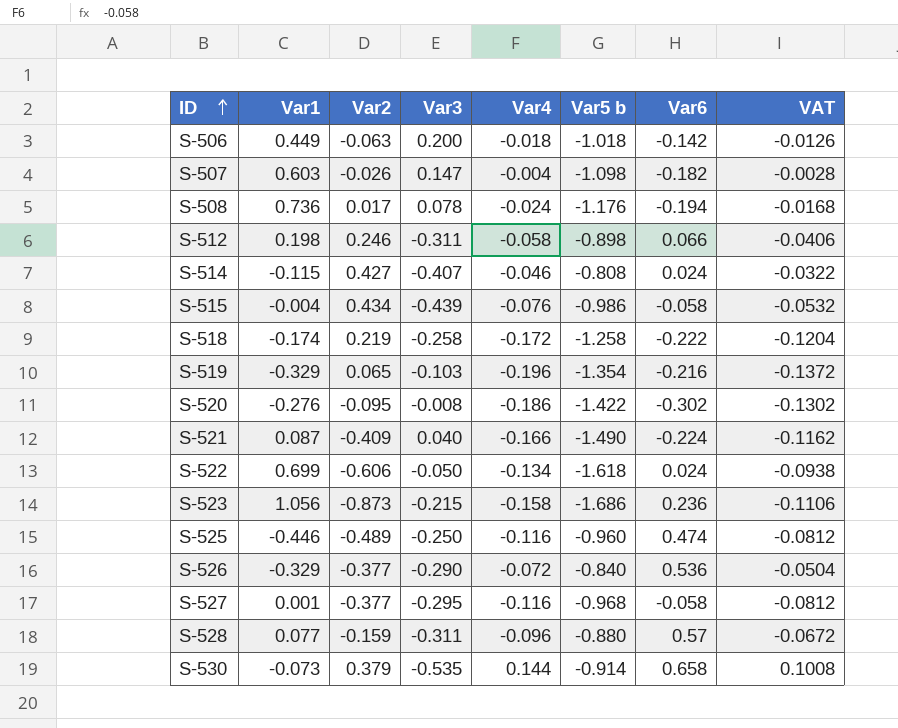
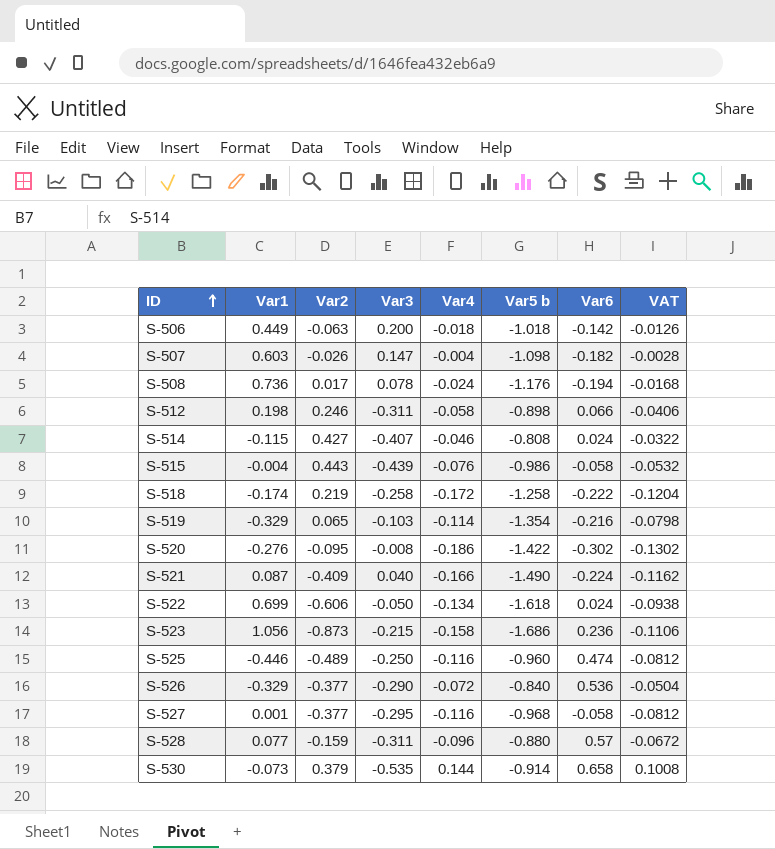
S-515 | Var2: 0.434 -> 0.443
S-519 | Var4: -0.196 -> -0.114
S-519 | VAT: -0.1372 -> -0.0798

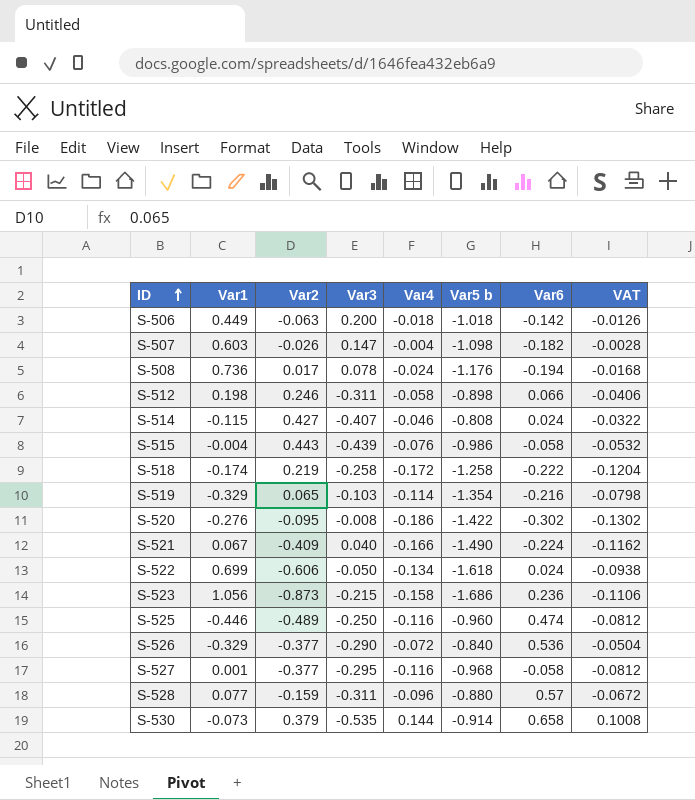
S-521 | Var1: 0.087 -> 0.067

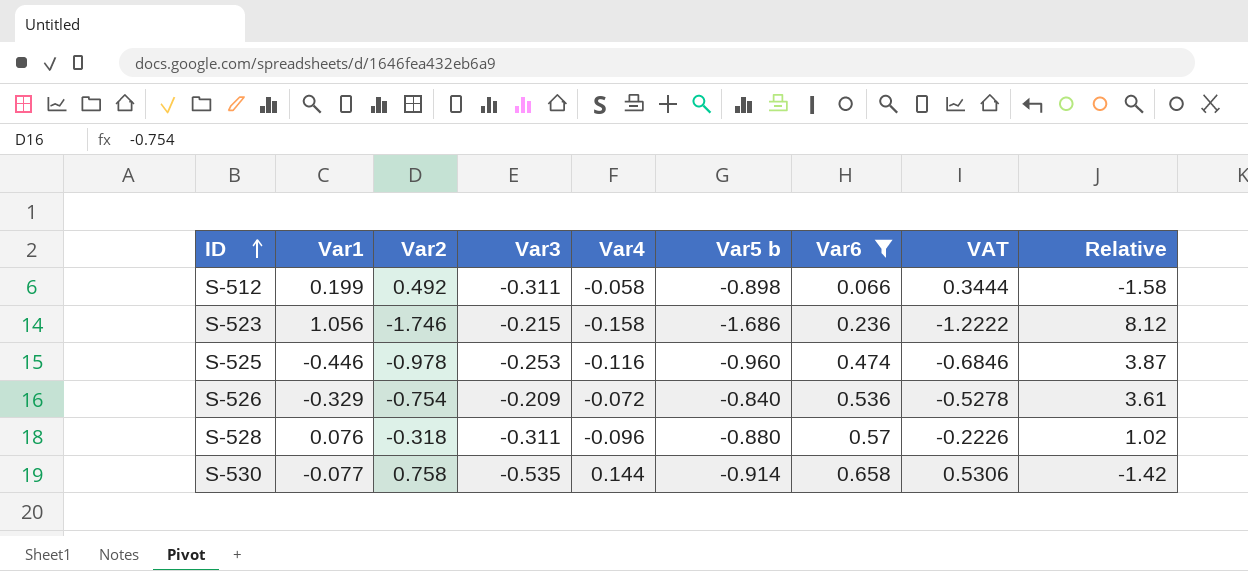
filter: none -> Var6 >= 0.066
column VAT | formula: [Var4] * 0.7 -> [Var2] * 0.7
column Relative | formula: none -> [Var2] / [Var3]
S-512 | Var1: 0.198 -> 0.199
S-512 | Var2: 0.246 -> 0.492
S-523 | Var2: -0.873 -> -1.746
S-525 | Var2: -0.489 -> -0.978
S-525 | Var3: -0.250 -> -0.253
S-526 | Var2: -0.377 -> -0.754
S-526 | Var3: -0.290 -> -0.209
S-528 | Var1: 0.077 -> 0.076
S-528 | Var2: -0.159 -> -0.318
S-530 | Var1: -0.073 -> -0.077
S-530 | Var2: 0.379 -> 0.758

